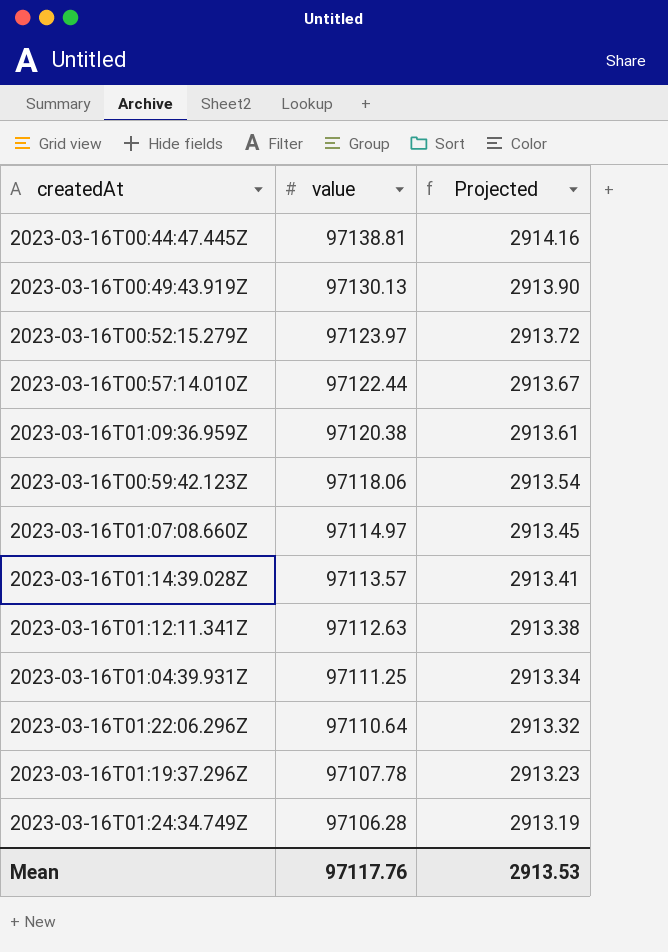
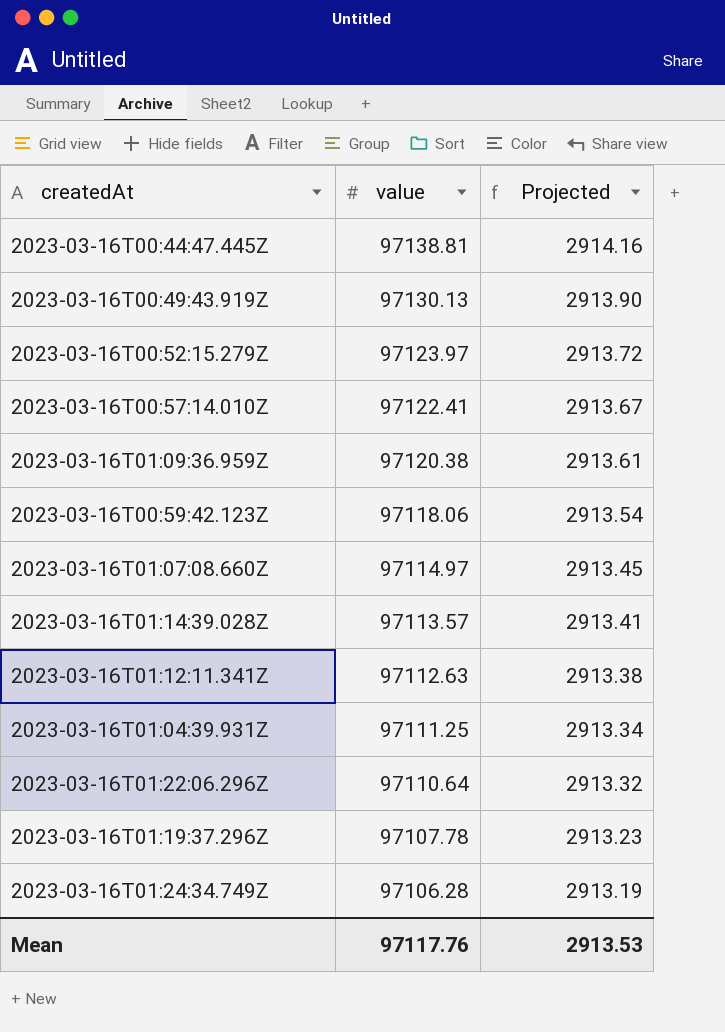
2023-03-16T00:57:14.010Z | value: 97122.44 -> 97122.41

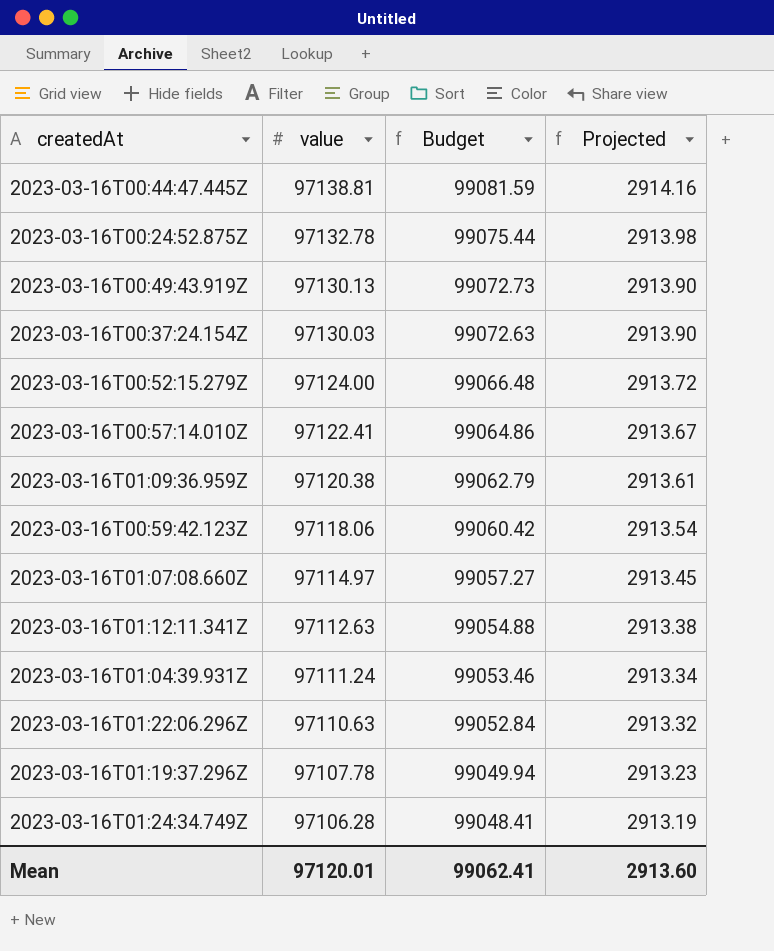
column Budget | formula: none -> [value] * 1.02
row 2023-03-16T01:14:39.028Z: 97113.57 | 2913.41 -> none
row 2023-03-16T00:24:52.875Z: none -> 97132.78 | 99075.44 | 2913.98
row 2023-03-16T00:37:24.154Z: none -> 97130.03 | 99072.63 | 2913.90
2023-03-16T00:52:15.279Z | value: 97123.97 -> 97124.00
2023-03-16T01:04:39.931Z | value: 97111.25 -> 97111.24
2023-03-16T01:22:06.296Z | value: 97110.64 -> 97110.63
Mean | value: 97117.76 -> 97120.01
Mean | Projected: 2913.53 -> 2913.60

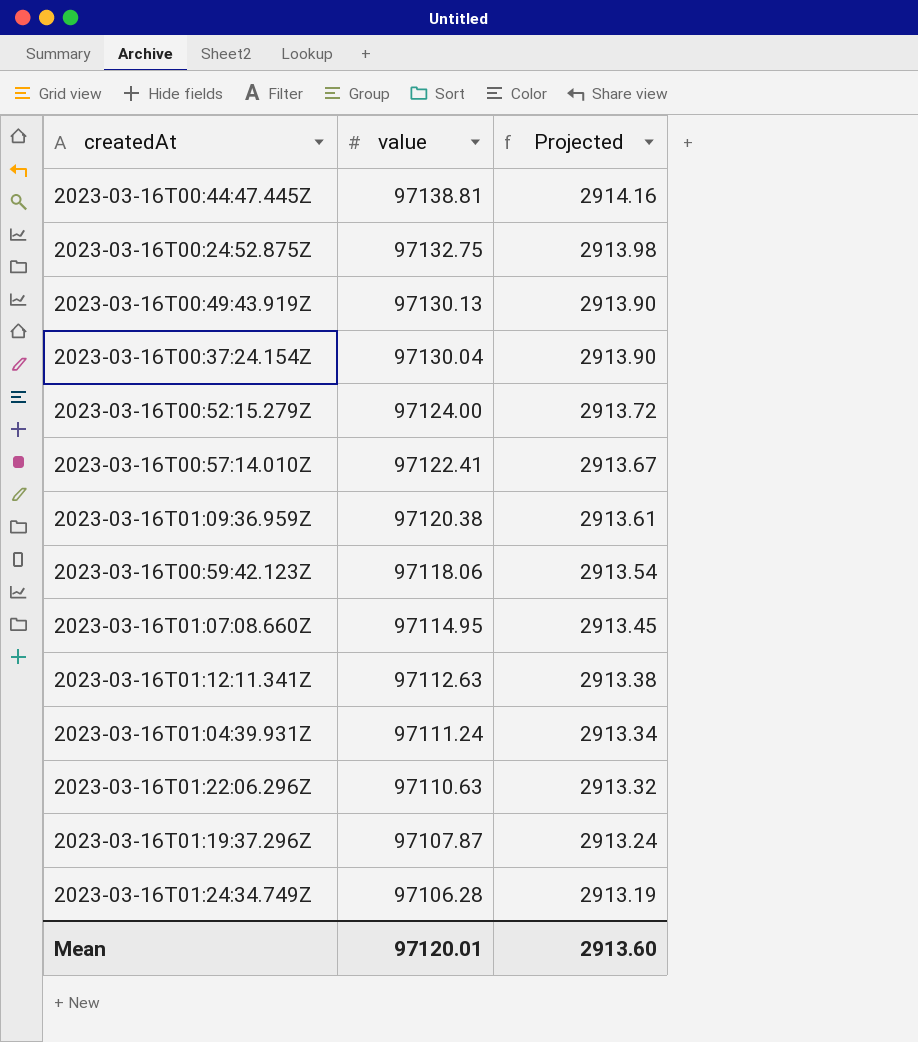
column Budget | formula: [value] * 1.02 -> none
2023-03-16T00:24:52.875Z | value: 97132.78 -> 97132.75
2023-03-16T00:37:24.154Z | value: 97130.03 -> 97130.04
2023-03-16T01:07:08.660Z | value: 97114.97 -> 97114.95
2023-03-16T01:19:37.296Z | value: 97107.78 -> 97107.87
2023-03-16T01:19:37.296Z | Projected: 2913.23 -> 2913.24

